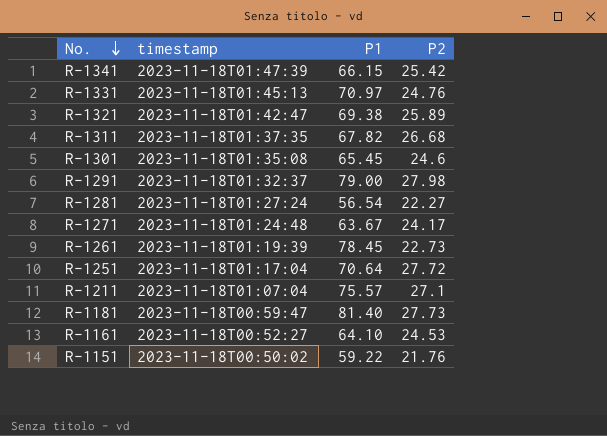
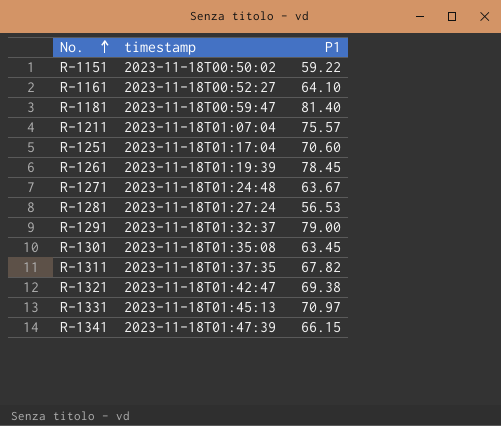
row order: No. descending -> No. ascending
column P2 | position: 4 -> none
R-1251 | P1: 70.64 -> 70.60
R-1281 | P1: 56.54 -> 56.53
R-1301 | P1: 65.45 -> 63.45

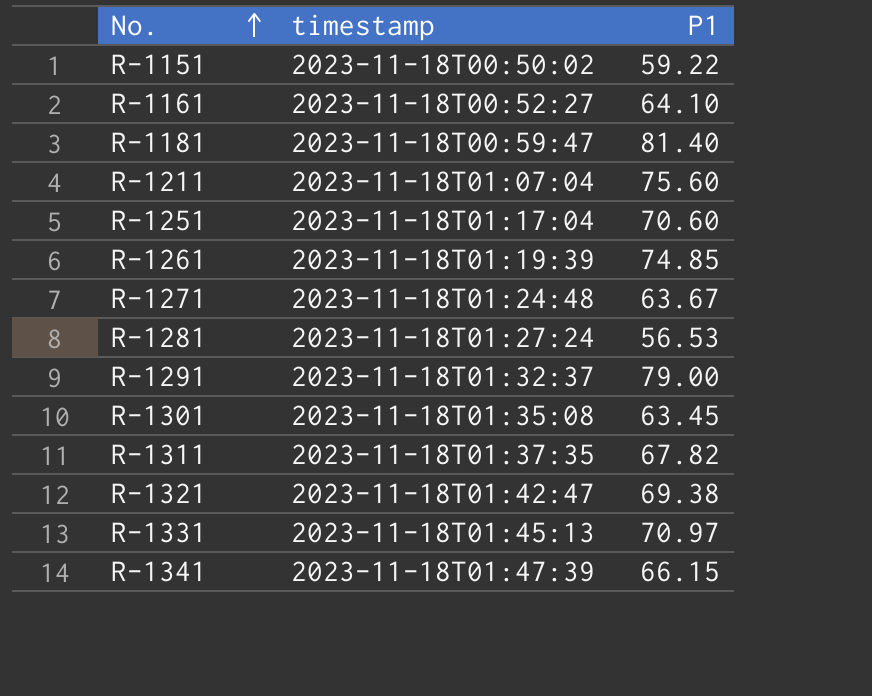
R-1211 | P1: 75.57 -> 75.60
R-1261 | P1: 78.45 -> 74.85

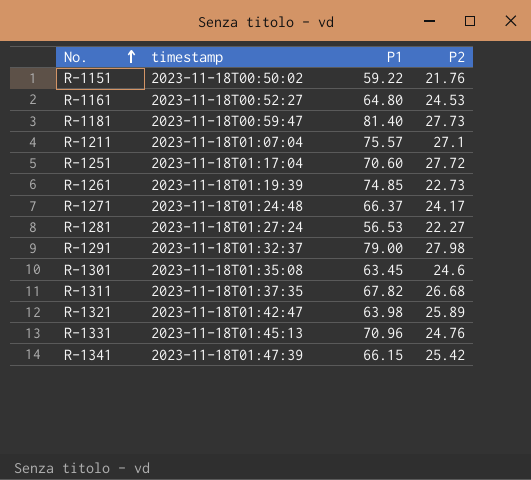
column P2 | position: none -> 4
R-1161 | P1: 64.10 -> 64.80
R-1211 | P1: 75.60 -> 75.57
R-1271 | P1: 63.67 -> 66.37
R-1321 | P1: 69.38 -> 63.98
R-1331 | P1: 70.97 -> 70.96

